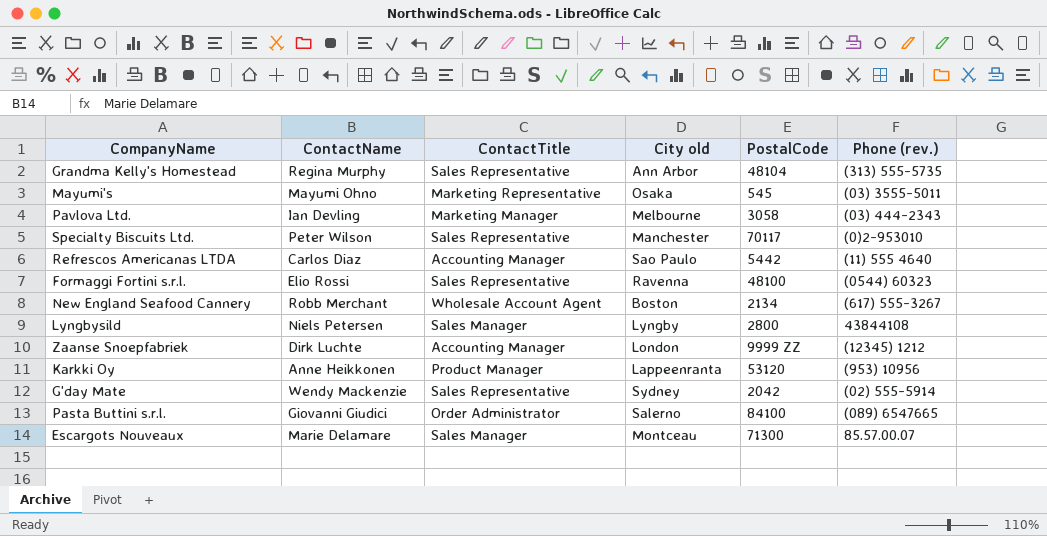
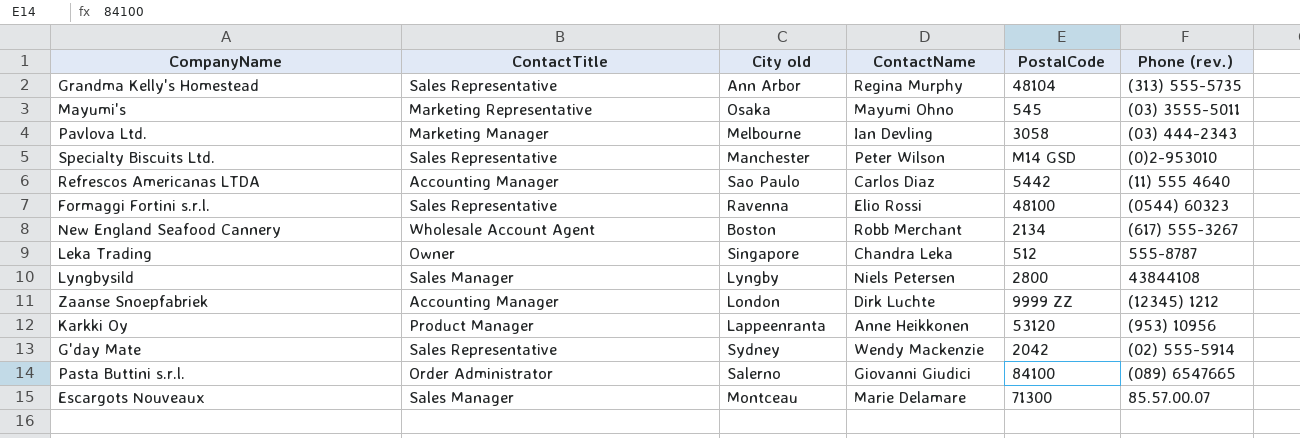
column ContactName | position: 2 -> 4
Specialty Biscuits Ltd. | PostalCode: 70117 -> M14 GSD
row Leka Trading: none -> Owner | Singapore | Chandra Leka | 512 | 555-8787

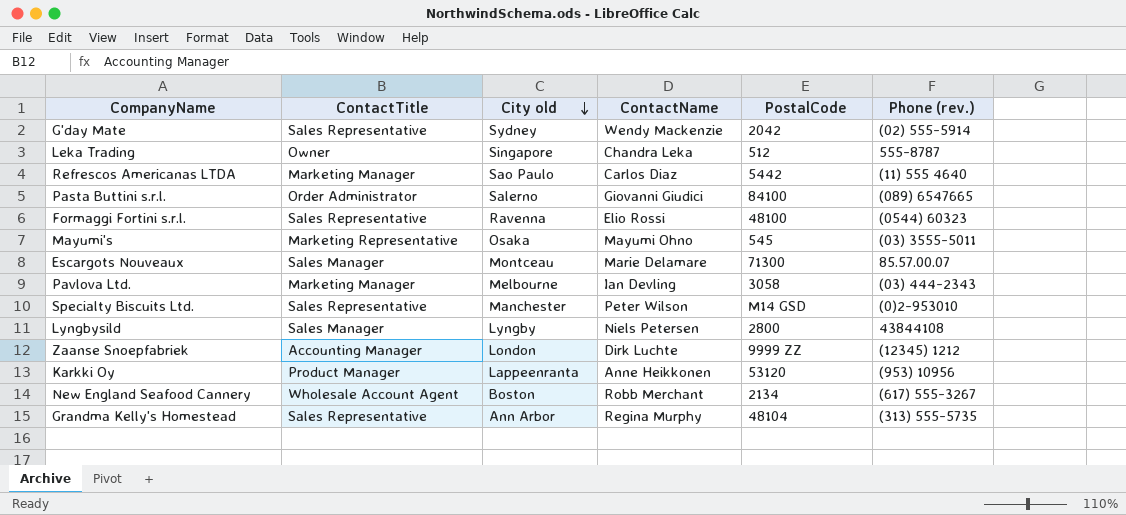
row order: none -> City old descending
Refrescos Americanas LTDA | ContactTitle: Accounting Manager -> Marketing Manager

